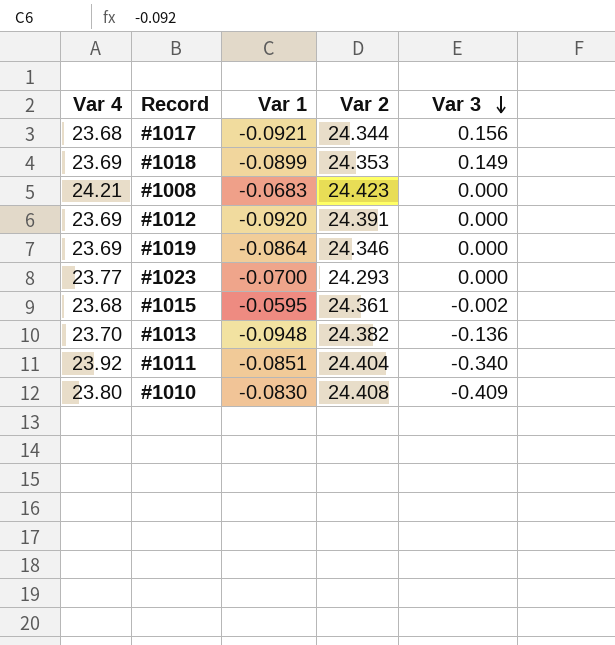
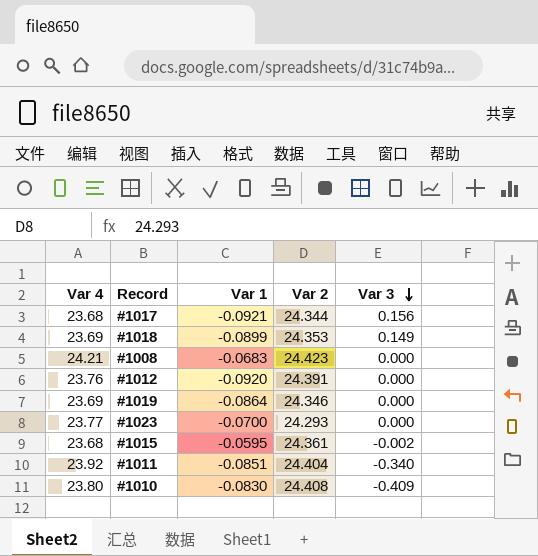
row #1013: 23.70 | -0.0948 | 24.382 | -0.136 -> none
#1012 | Var 4: 23.69 -> 23.76

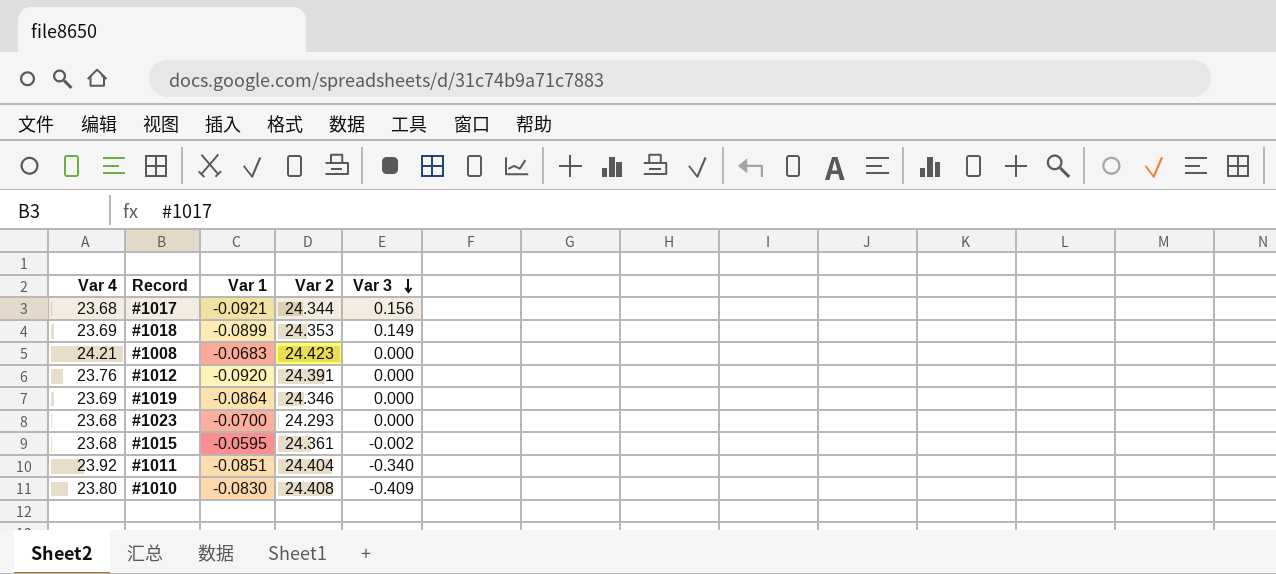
#1023 | Var 4: 23.77 -> 23.68

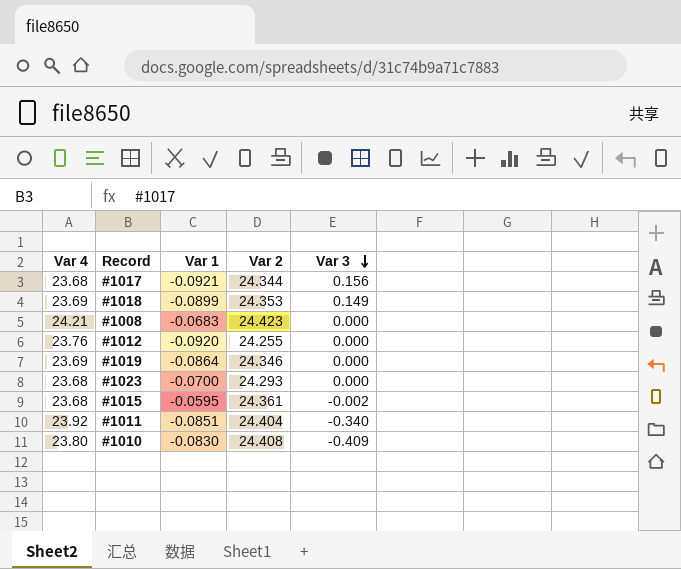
#1012 | Var 2: 24.391 -> 24.255

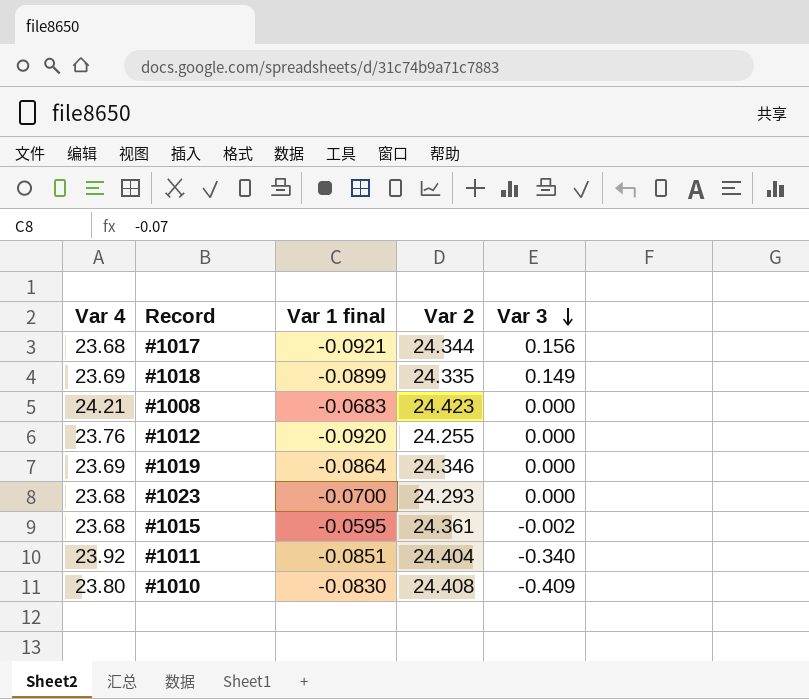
column name: Var 1 -> Var 1 final
#1018 | Var 2: 24.353 -> 24.335

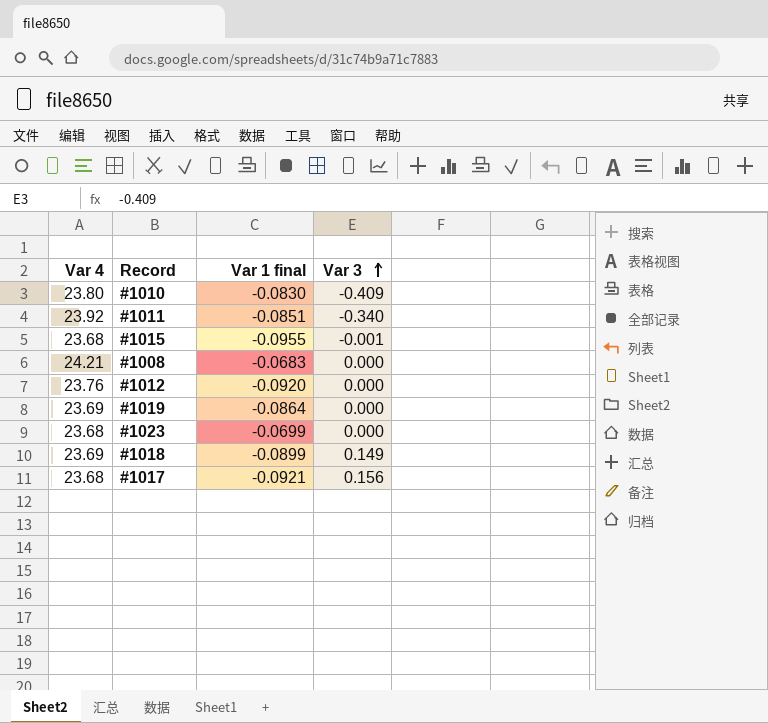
row order: Var 3 descending -> Var 3 ascending
column Var 2 | position: 4 -> none
#1015 | Var 1 final: -0.0595 -> -0.0955
#1015 | Var 3: -0.002 -> -0.001
#1023 | Var 1 final: -0.0700 -> -0.0699

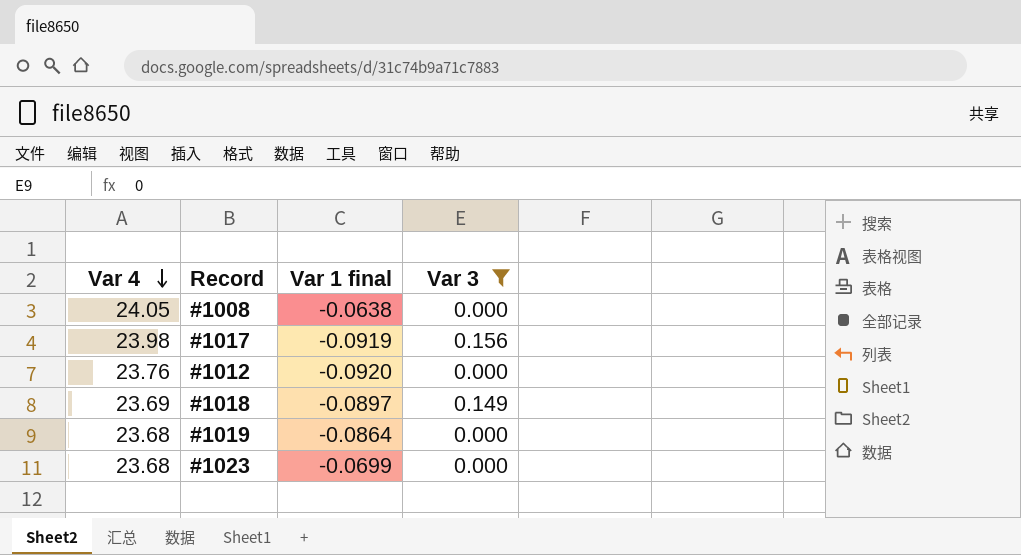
filter: none -> Var 3 >= 0.000
row order: Var 3 ascending -> Var 4 descending
#1008 | Var 4: 24.21 -> 24.05
#1008 | Var 1 final: -0.0683 -> -0.0638
#1017 | Var 4: 23.68 -> 23.98
#1017 | Var 1 final: -0.0921 -> -0.0919
#1018 | Var 1 final: -0.0899 -> -0.0897
#1019 | Var 4: 23.69 -> 23.68

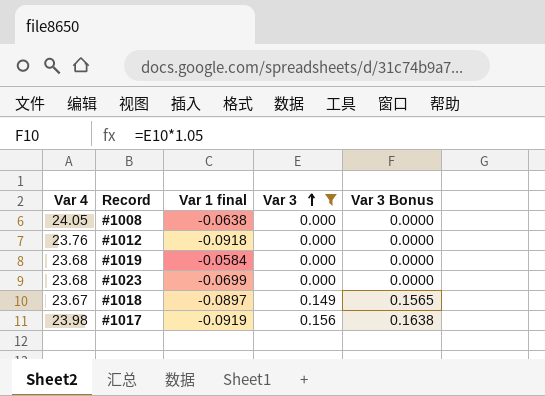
row order: Var 4 descending -> Var 3 ascending
column Var 3 Bonus | formula: none -> [Var 3] * 1.05
#1012 | Var 1 final: -0.0920 -> -0.0918
#1019 | Var 1 final: -0.0864 -> -0.0584
#1018 | Var 4: 23.69 -> 23.67

